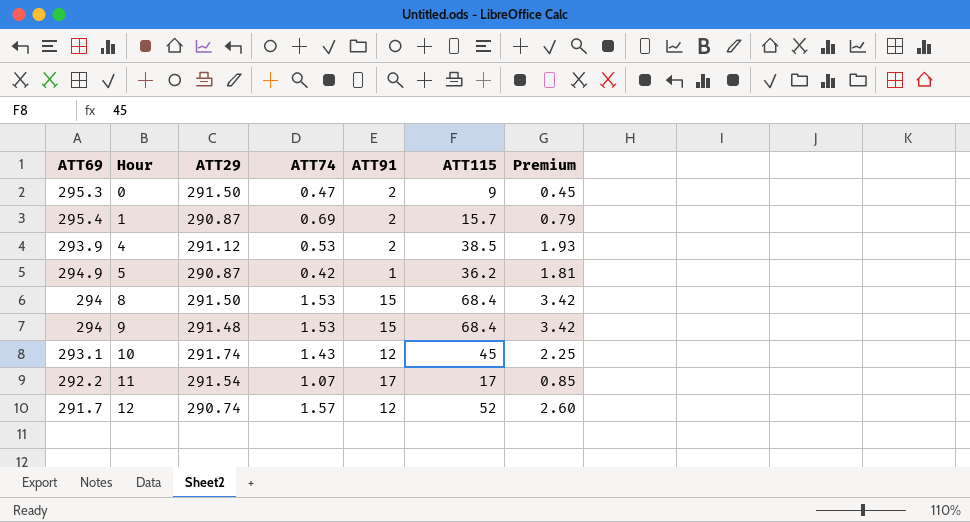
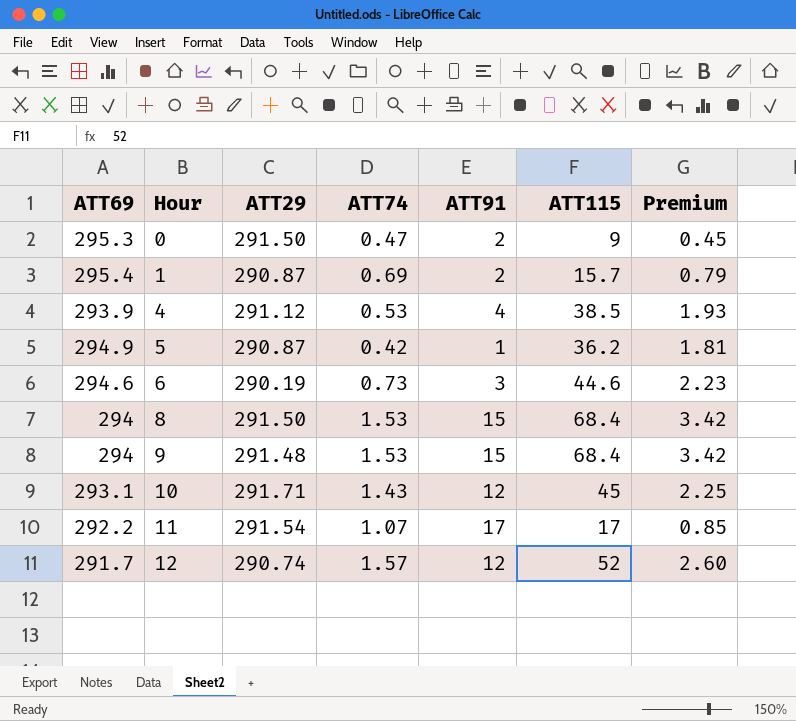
4 | ATT91: 2 -> 4
row 6: none -> 294.6 | 290.19 | 0.73 | 3 | 44.6 | 2.23
10 | ATT29: 291.74 -> 291.71

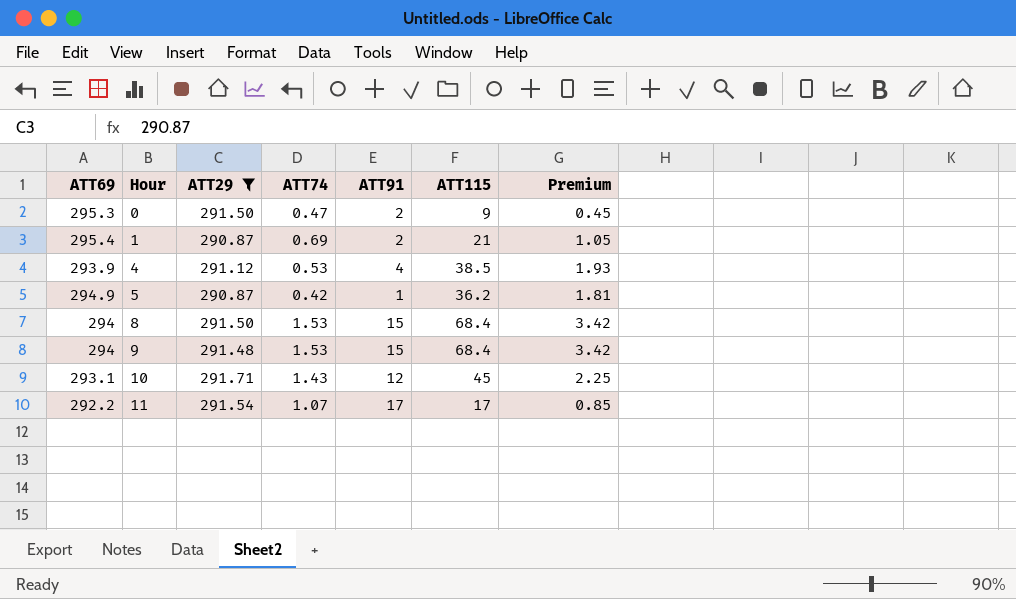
filter: none -> ATT29 >= 290.87
1 | ATT115: 15.7 -> 21
1 | Premium: 0.79 -> 1.05

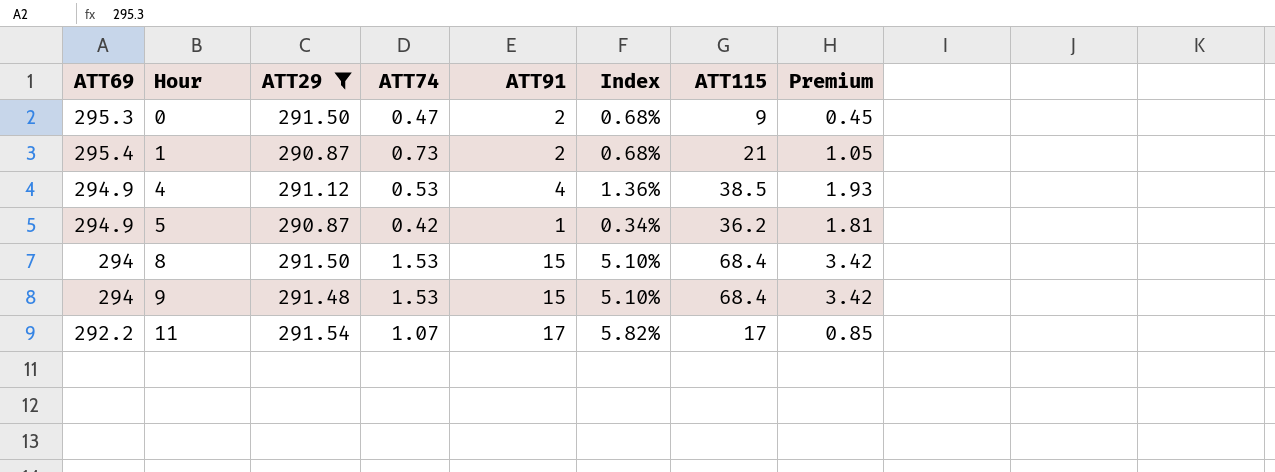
column Index | formula: none -> [ATT91] / [ATT69]
row 10: 293.1 | 291.71 | 1.43 | 12 | 45 | 2.25 -> none
1 | ATT74: 0.69 -> 0.73
4 | ATT69: 293.9 -> 294.9

